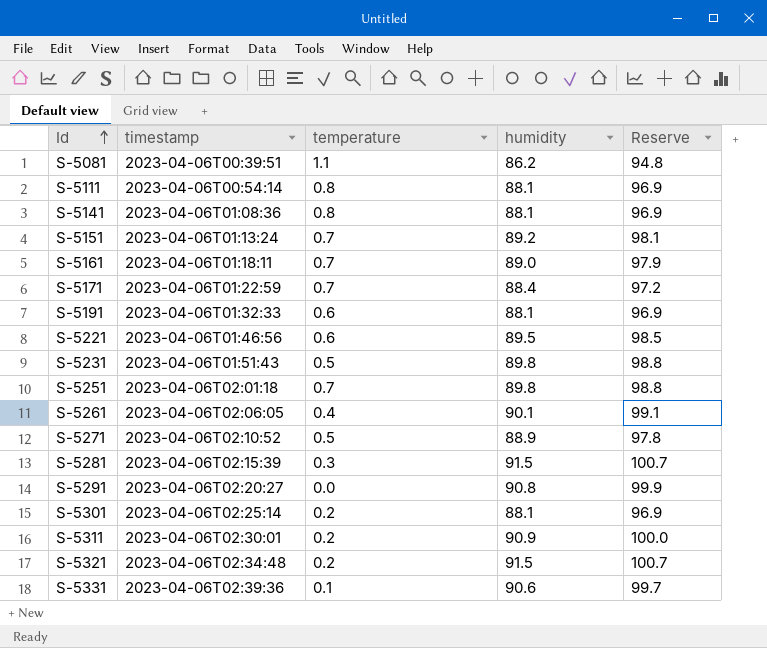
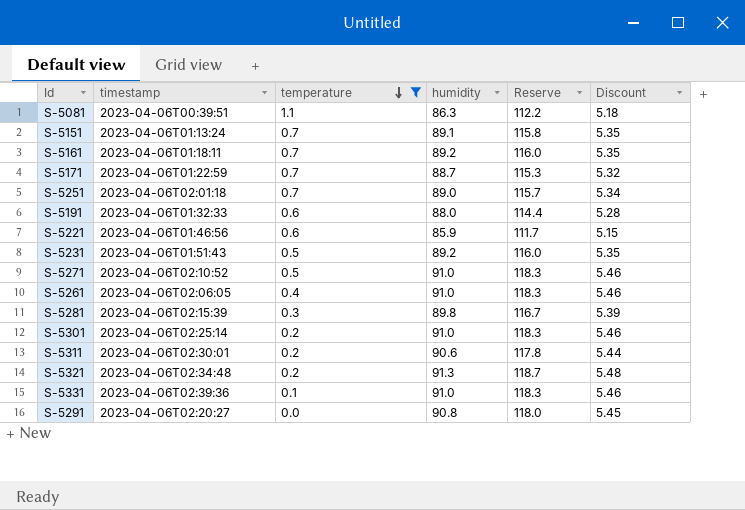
filter: none -> temperature != 0.8
row order: Id ascending -> temperature descending
column Reserve | formula: [humidity] * 1.1 -> [humidity] * 1.3
column Discount | formula: none -> [humidity] * 0.06
S-5081 | humidity: 86.2 -> 86.3
S-5151 | humidity: 89.2 -> 89.1
S-5161 | humidity: 89.0 -> 89.2
S-5171 | humidity: 88.4 -> 88.7
S-5251 | humidity: 89.8 -> 89.0
S-5191 | humidity: 88.1 -> 88.0
S-5221 | humidity: 89.5 -> 85.9
S-5231 | humidity: 89.8 -> 89.2
S-5271 | humidity: 88.9 -> 91.0
S-5261 | humidity: 90.1 -> 91.0
S-5281 | humidity: 91.5 -> 89.8
S-5301 | humidity: 88.1 -> 91.0
S-5311 | humidity: 90.9 -> 90.6
S-5321 | humidity: 91.5 -> 91.3
S-5331 | humidity: 90.6 -> 91.0

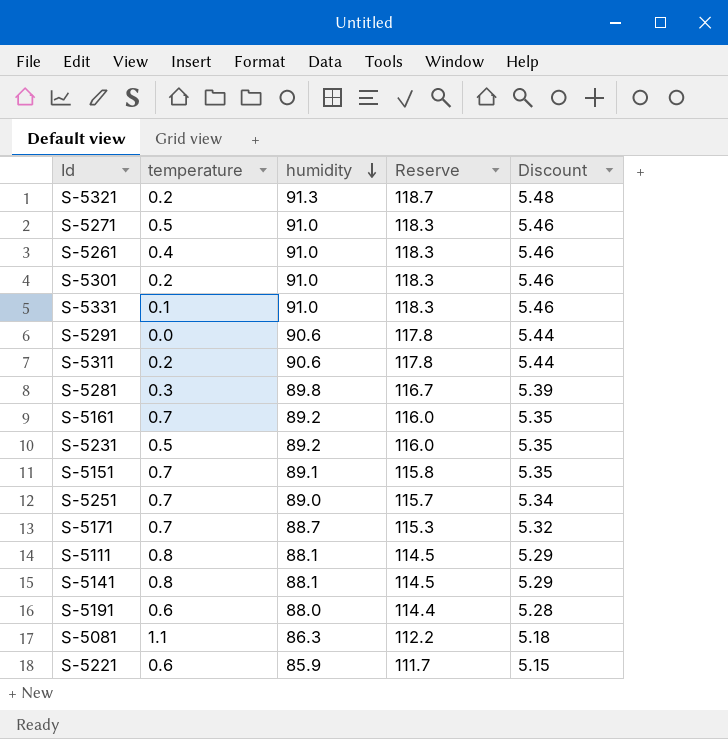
filter: temperature != 0.8 -> none
row order: temperature descending -> humidity descending
column timestamp | position: 2 -> none
S-5291 | humidity: 90.8 -> 90.6
S-5291 | Reserve: 118.0 -> 117.8
S-5291 | Discount: 5.45 -> 5.44

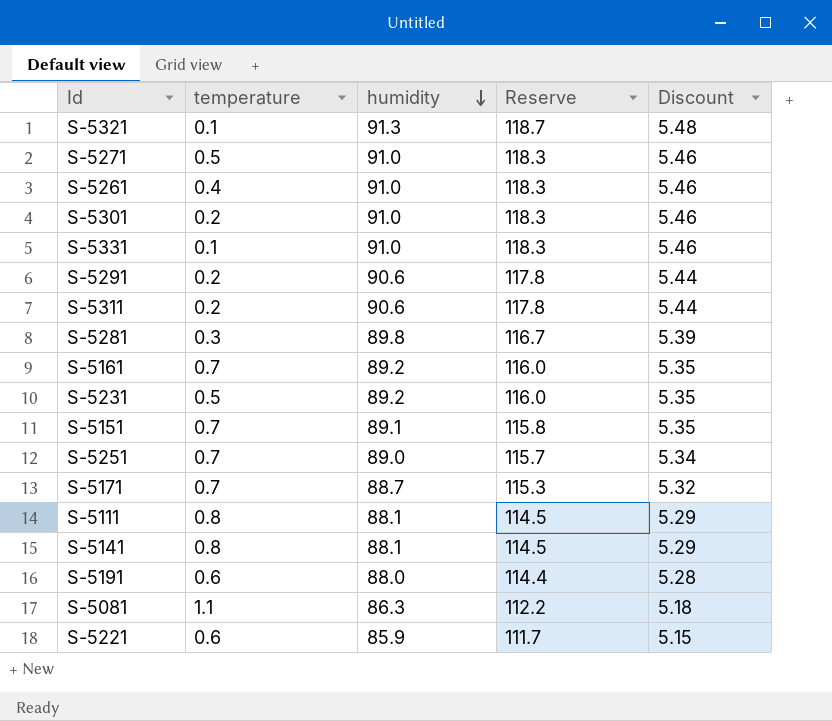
S-5321 | temperature: 0.2 -> 0.1
S-5291 | temperature: 0.0 -> 0.2

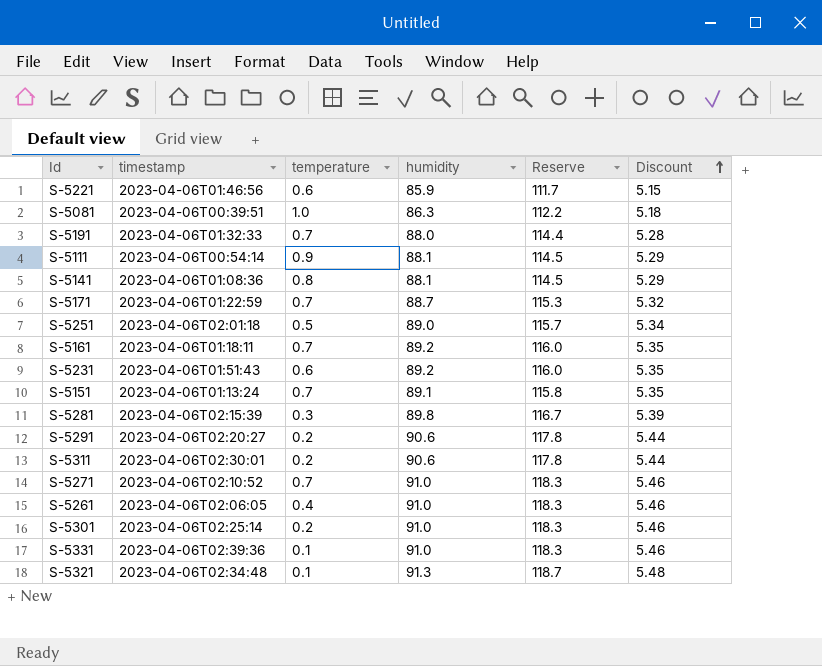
row order: humidity descending -> Discount ascending
column timestamp | position: none -> 2
S-5081 | temperature: 1.1 -> 1.0
S-5191 | temperature: 0.6 -> 0.7
S-5111 | temperature: 0.8 -> 0.9
S-5251 | temperature: 0.7 -> 0.5
S-5231 | temperature: 0.5 -> 0.6
S-5271 | temperature: 0.5 -> 0.7

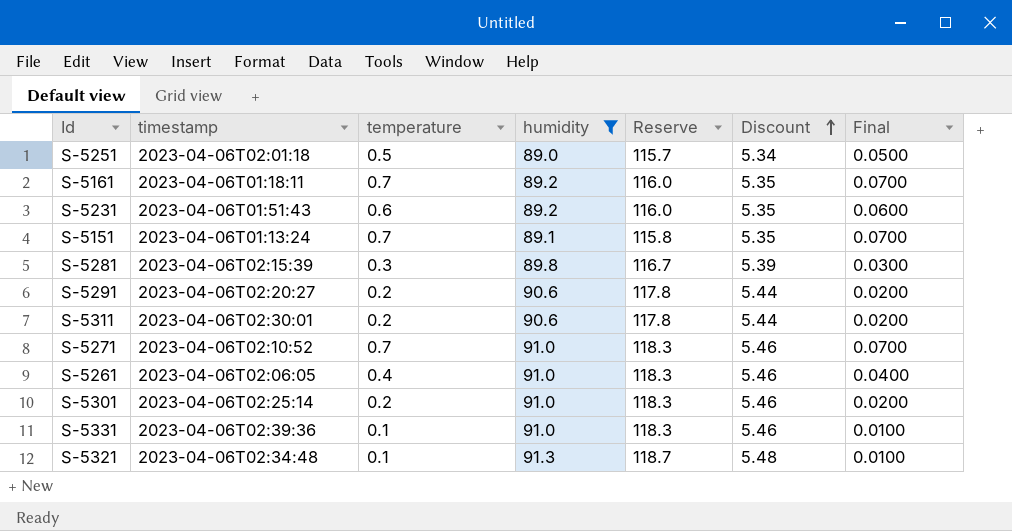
filter: none -> humidity >= 89.0
column Final | formula: none -> [temperature] * 0.1

